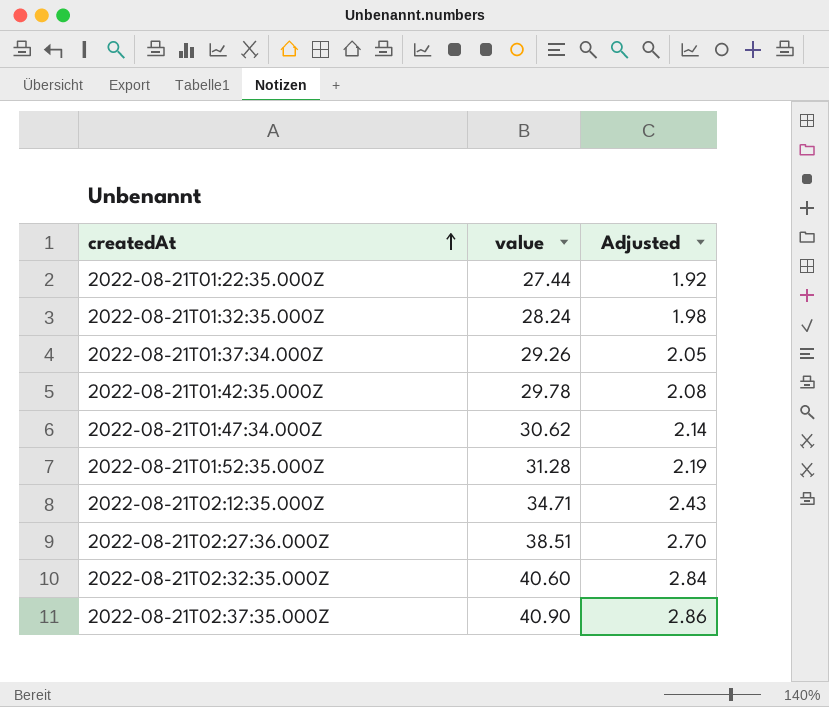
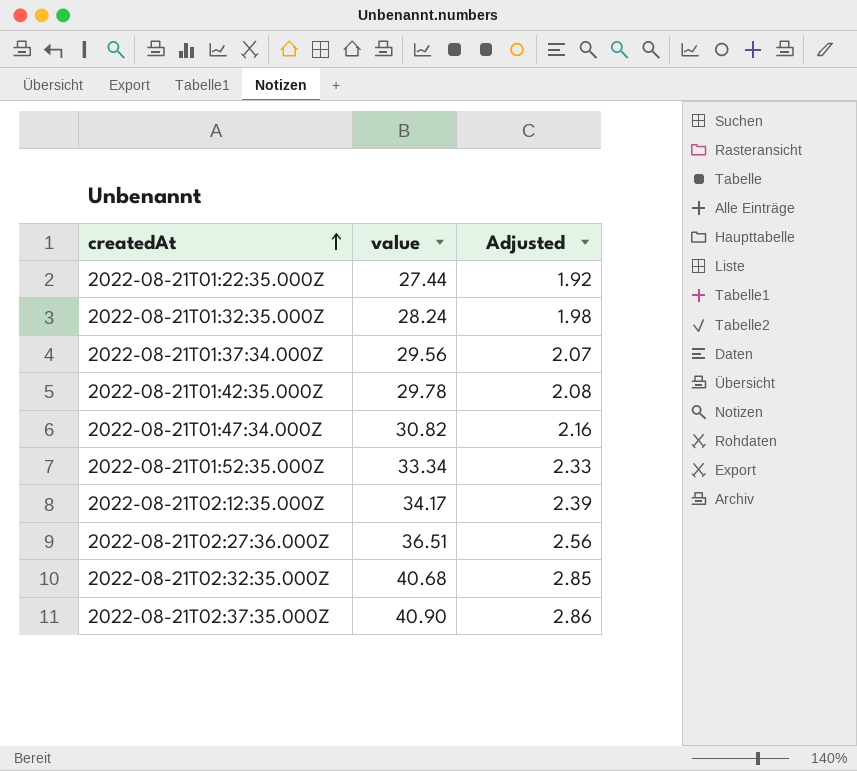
2022-08-21T01:37:34.000Z | value: 29.26 -> 29.56
2022-08-21T01:37:34.000Z | Adjusted: 2.05 -> 2.07
2022-08-21T01:47:34.000Z | value: 30.62 -> 30.82
2022-08-21T01:47:34.000Z | Adjusted: 2.14 -> 2.16
2022-08-21T01:52:35.000Z | value: 31.28 -> 33.34
2022-08-21T01:52:35.000Z | Adjusted: 2.19 -> 2.33
2022-08-21T02:12:35.000Z | value: 34.71 -> 34.17
2022-08-21T02:12:35.000Z | Adjusted: 2.43 -> 2.39
2022-08-21T02:27:36.000Z | value: 38.51 -> 36.51
2022-08-21T02:27:36.000Z | Adjusted: 2.70 -> 2.56
2022-08-21T02:32:35.000Z | value: 40.60 -> 40.68
2022-08-21T02:32:35.000Z | Adjusted: 2.84 -> 2.85

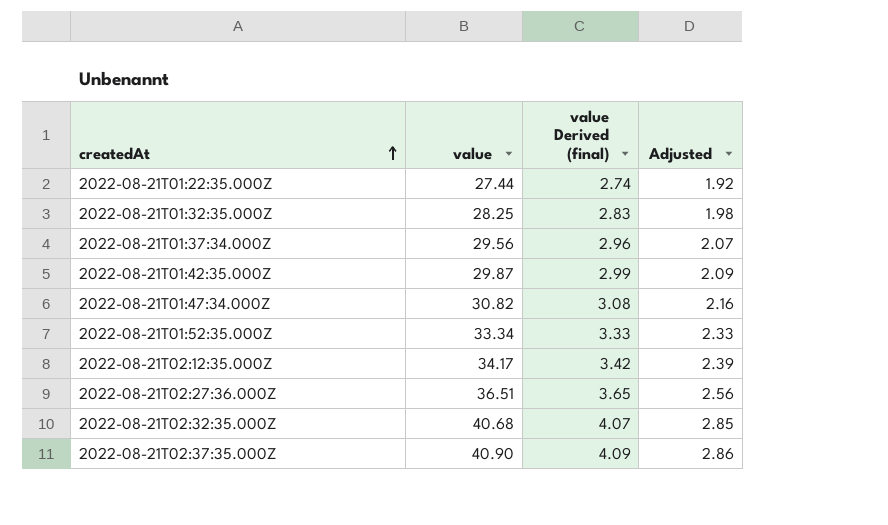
column value Derived (final) | formula: none -> [value] * 0.1
2022-08-21T01:32:35.000Z | value: 28.24 -> 28.25
2022-08-21T01:42:35.000Z | value: 29.78 -> 29.87
2022-08-21T01:42:35.000Z | Adjusted: 2.08 -> 2.09

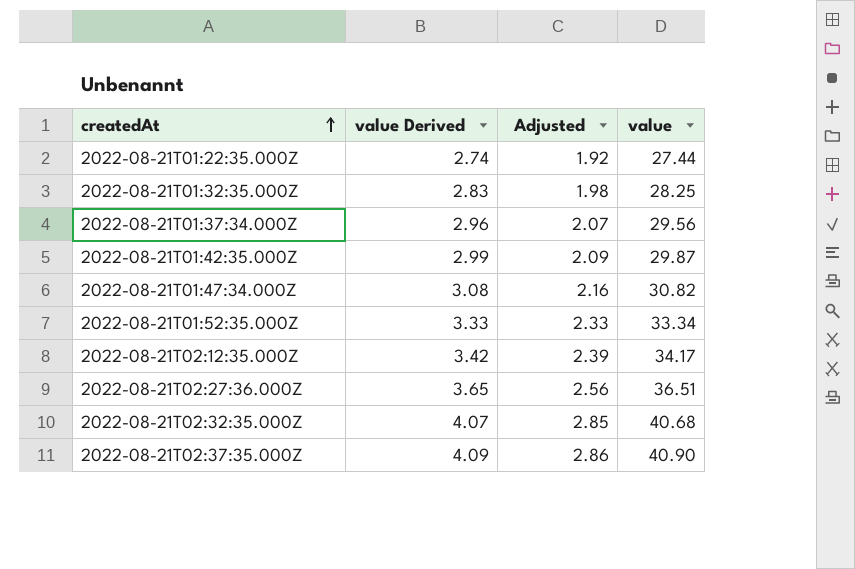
column name: value Derived (final) -> value Derived
column value | position: 2 -> 4

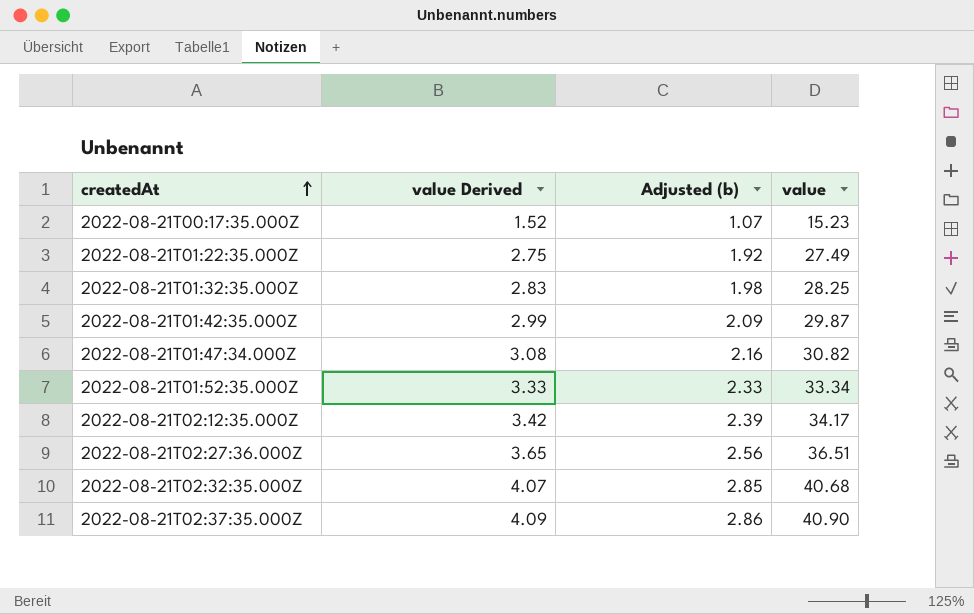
column name: Adjusted -> Adjusted (b)
row 2022-08-21T01:37:34.000Z: 2.96 | 2.07 | 29.56 -> none
row 2022-08-21T00:17:35.000Z: none -> 1.52 | 1.07 | 15.23
2022-08-21T01:22:35.000Z | value Derived: 2.74 -> 2.75
2022-08-21T01:22:35.000Z | value: 27.44 -> 27.49

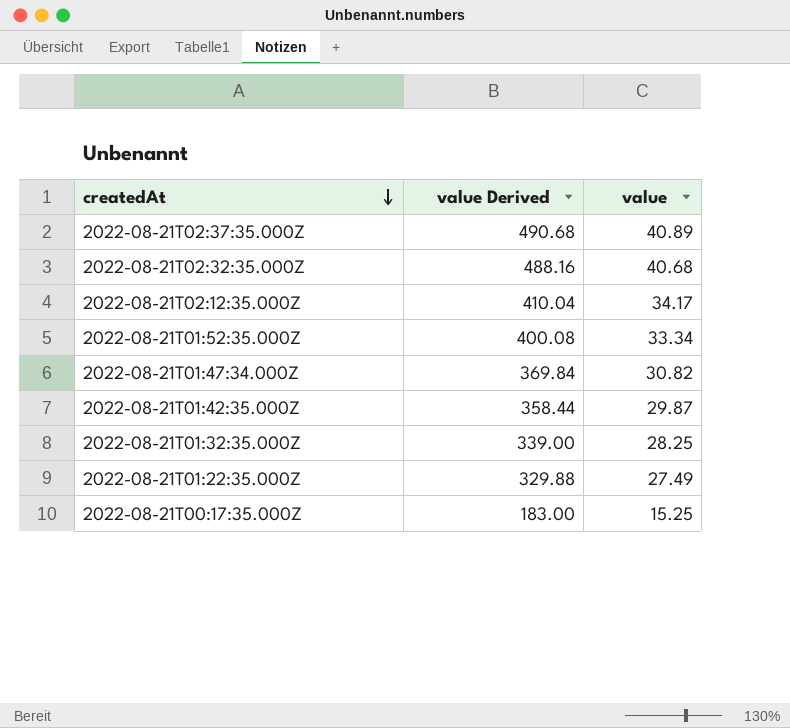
row order: createdAt ascending -> createdAt descending
column Adjusted (b) | formula: [value] * 0.07 -> none
column value Derived | formula: [value] * 0.1 -> [value] * 12
row 2022-08-21T02:27:36.000Z: 3.65 | 2.56 | 36.51 -> none
2022-08-21T02:37:35.000Z | value: 40.90 -> 40.89
2022-08-21T00:17:35.000Z | value: 15.23 -> 15.25

